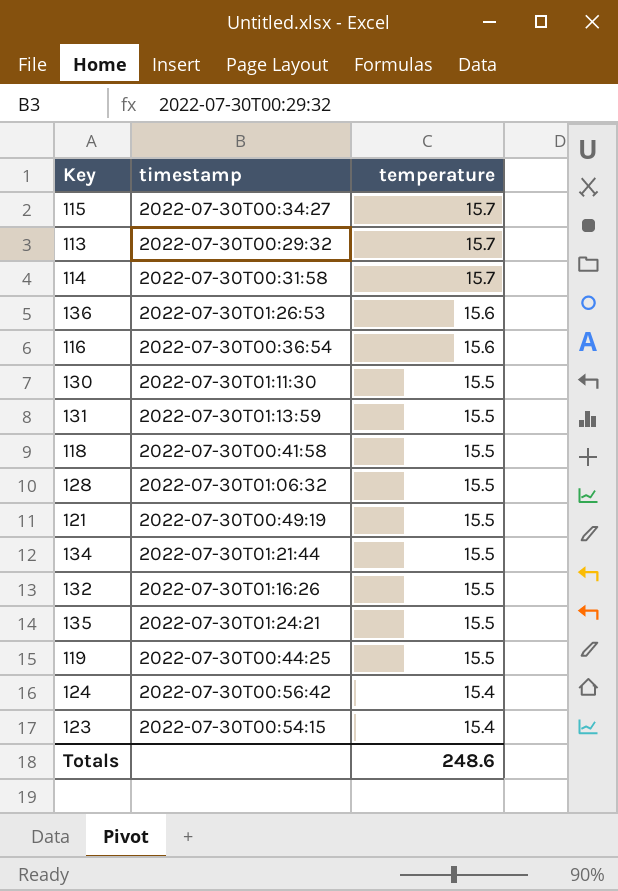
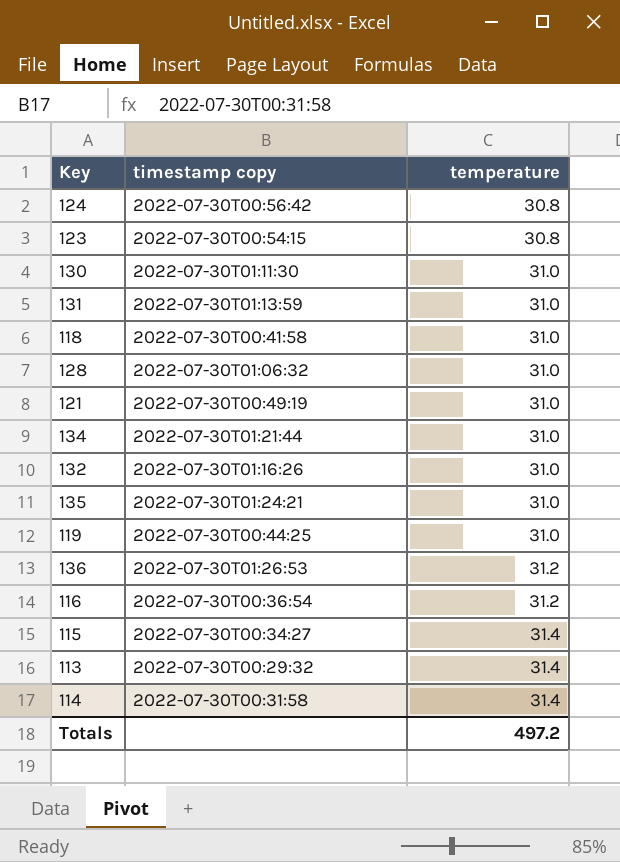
row order: temperature descending -> temperature ascending
column name: timestamp -> timestamp copy
124 | temperature: 15.4 -> 30.8
123 | temperature: 15.4 -> 30.8
130 | temperature: 15.5 -> 31.0
131 | temperature: 15.5 -> 31.0
118 | temperature: 15.5 -> 31.0
128 | temperature: 15.5 -> 31.0
121 | temperature: 15.5 -> 31.0
134 | temperature: 15.5 -> 31.0
132 | temperature: 15.5 -> 31.0
135 | temperature: 15.5 -> 31.0
119 | temperature: 15.5 -> 31.0
136 | temperature: 15.6 -> 31.2
116 | temperature: 15.6 -> 31.2
115 | temperature: 15.7 -> 31.4
113 | temperature: 15.7 -> 31.4
114 | temperature: 15.7 -> 31.4
Totals | temperature: 248.6 -> 497.2

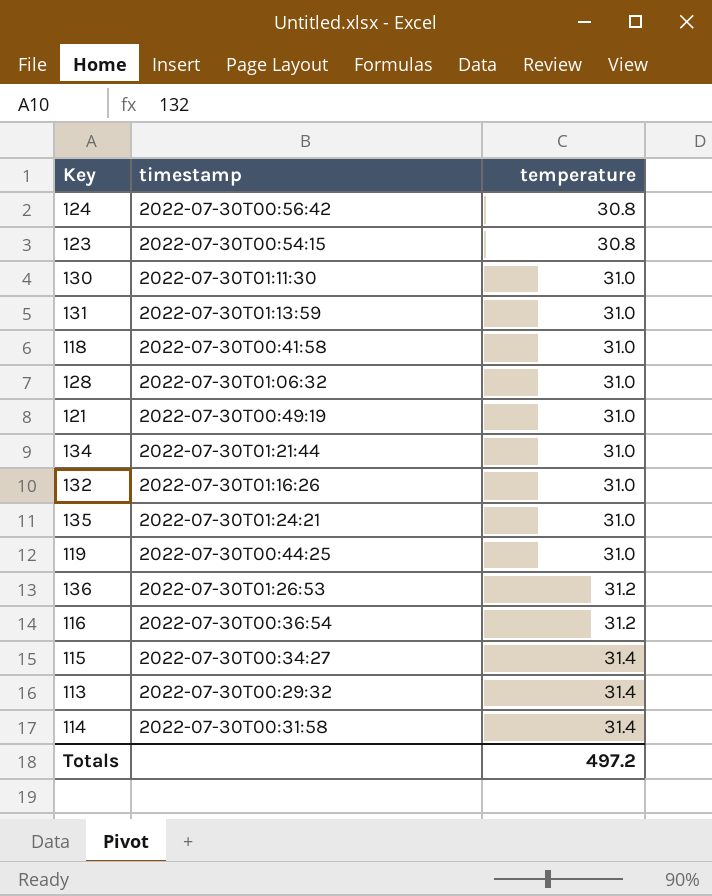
column name: timestamp copy -> timestamp

